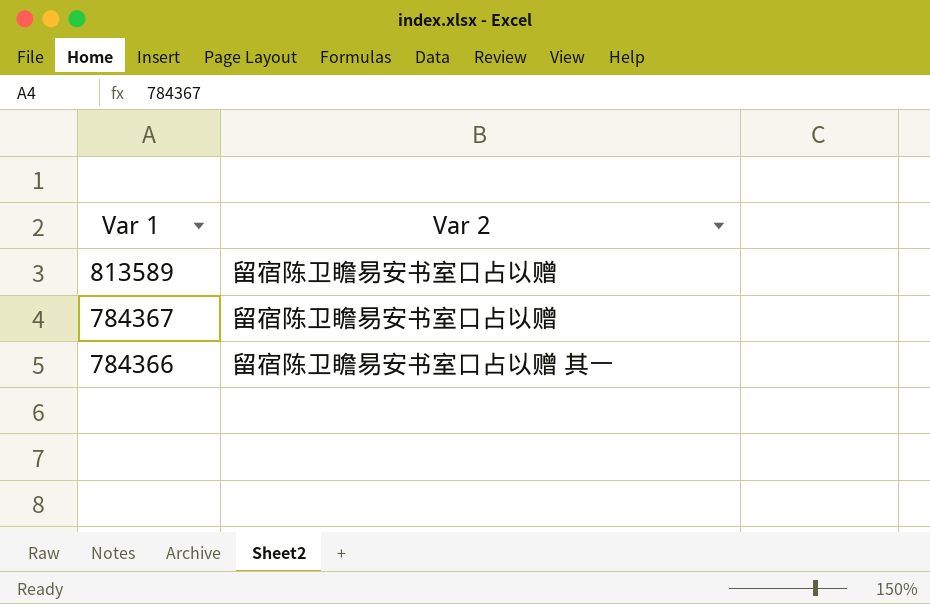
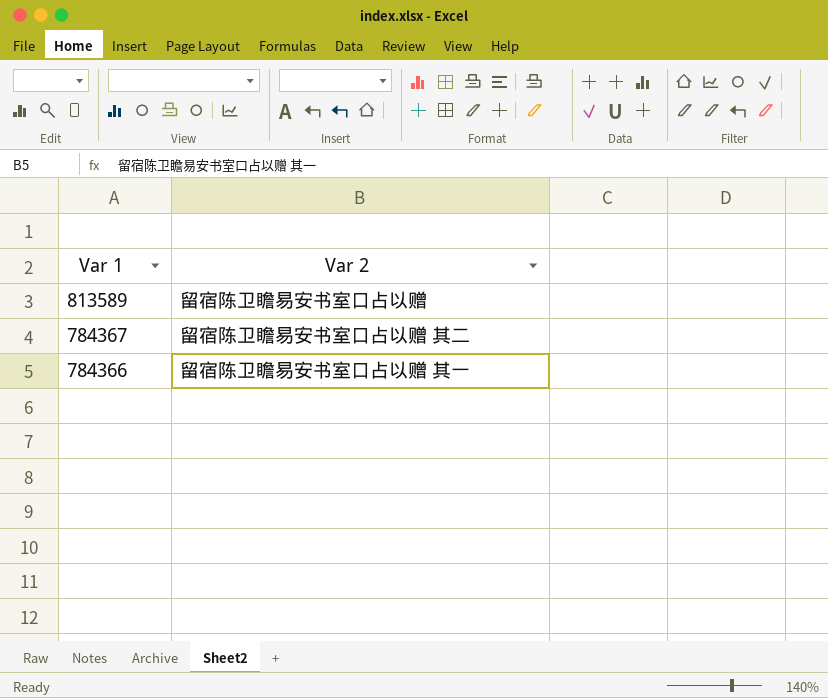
784367 | Var 2: 留宿陈卫瞻易安书室口占以赠 -> 留宿陈卫瞻易安书室口占以赠 其二

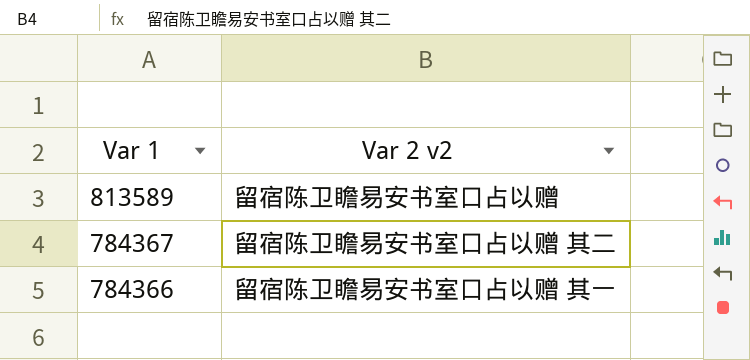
column name: Var 2 -> Var 2 v2

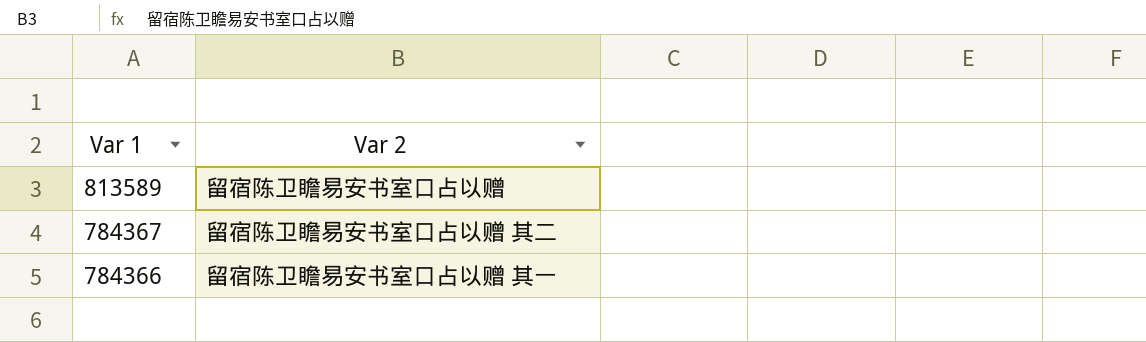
column name: Var 2 v2 -> Var 2

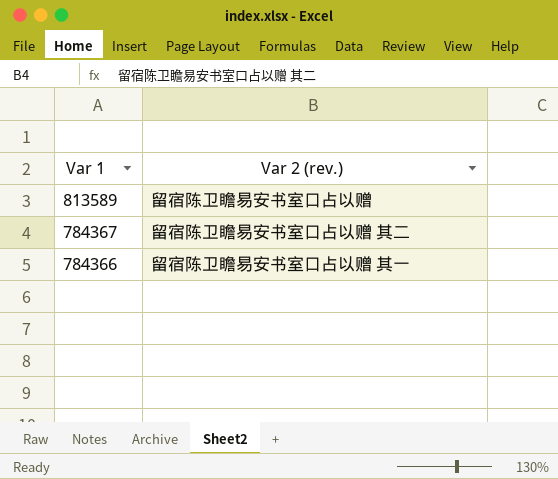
column name: Var 2 -> Var 2 (rev.)

